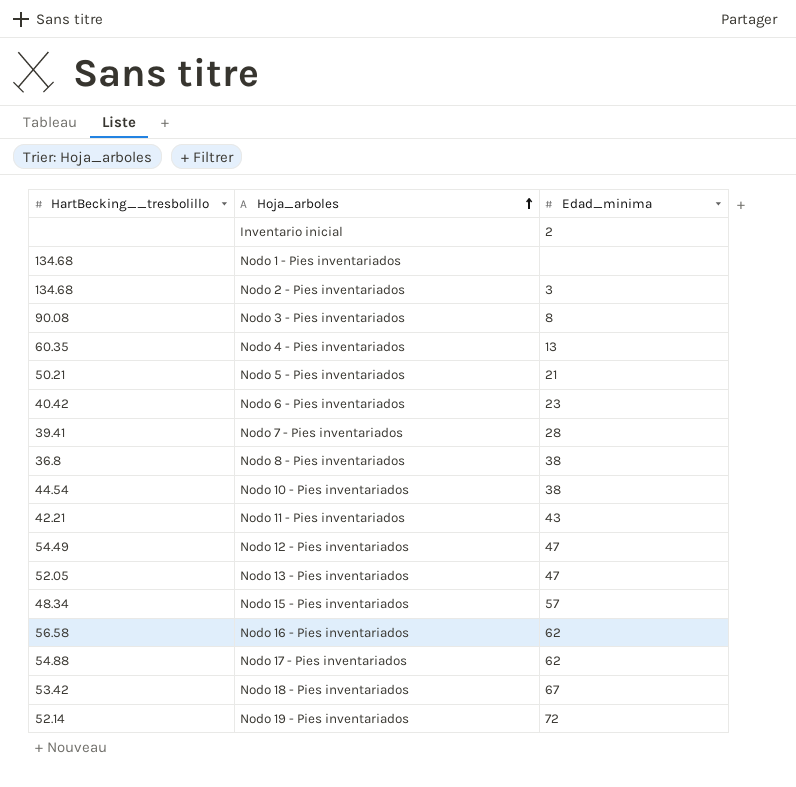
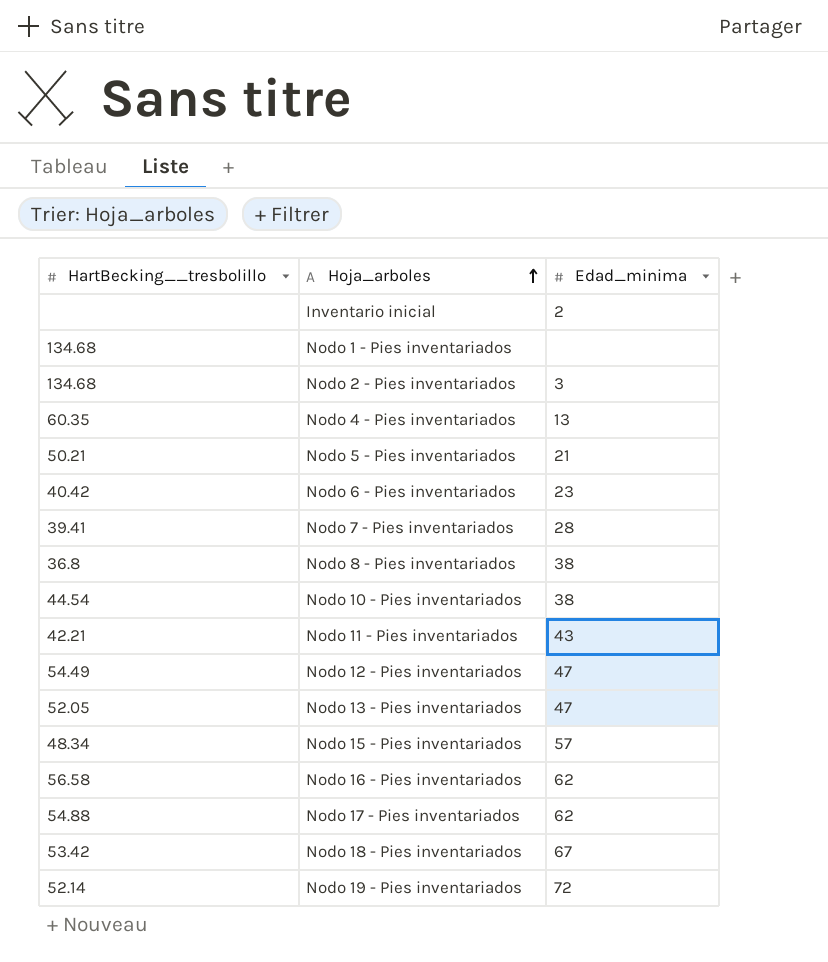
row Nodo 3 - Pies inventariados: 90.08 | 8 -> none

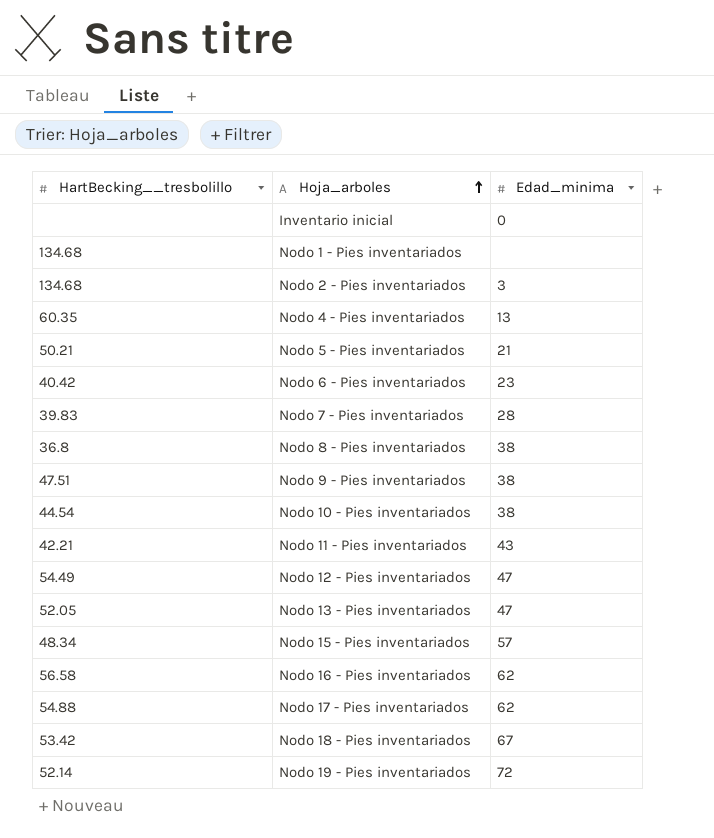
Inventario inicial | Edad_minima: 2 -> 0
Nodo 7 - Pies inventariados | HartBecking__tresbolillo: 39.41 -> 39.83
row Nodo 9 - Pies inventariados: none -> 47.51 | 38

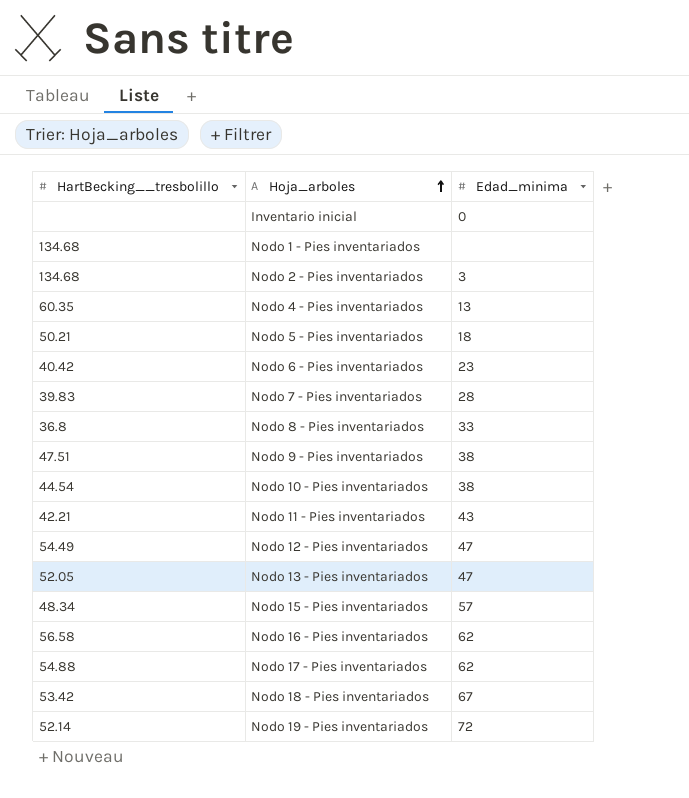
Nodo 5 - Pies inventariados | Edad_minima: 21 -> 18
Nodo 8 - Pies inventariados | Edad_minima: 38 -> 33

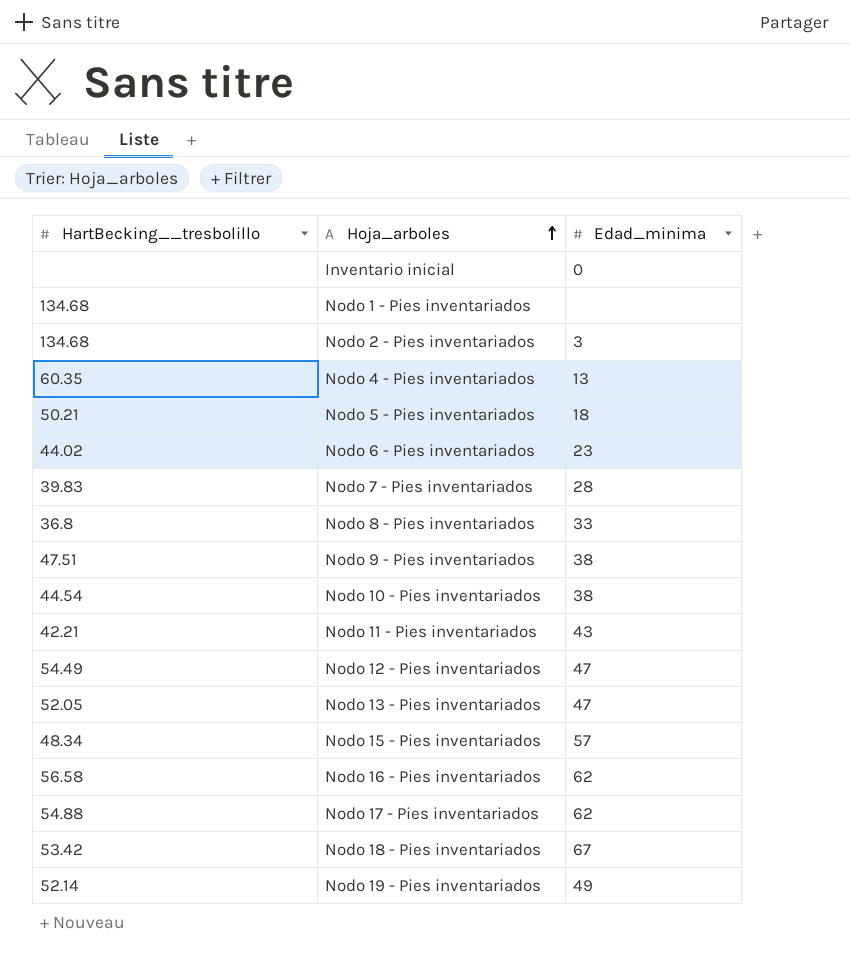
Nodo 6 - Pies inventariados | HartBecking__tresbolillo: 40.42 -> 44.02
Nodo 19 - Pies inventariados | Edad_minima: 72 -> 49

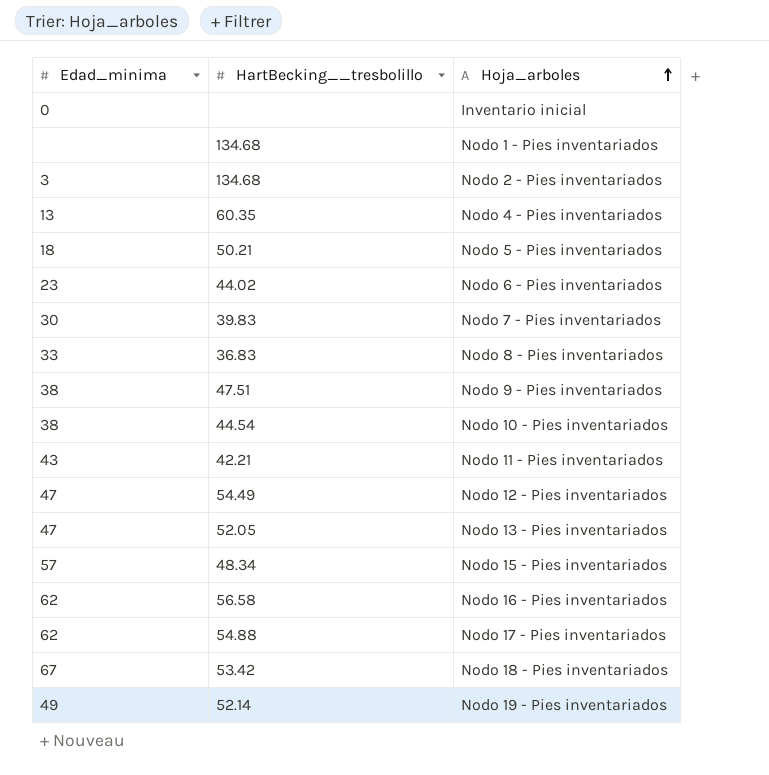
column Edad_minima | position: 3 -> 1
Nodo 7 - Pies inventariados | Edad_minima: 28 -> 30
Nodo 8 - Pies inventariados | HartBecking__tresbolillo: 36.8 -> 36.83

